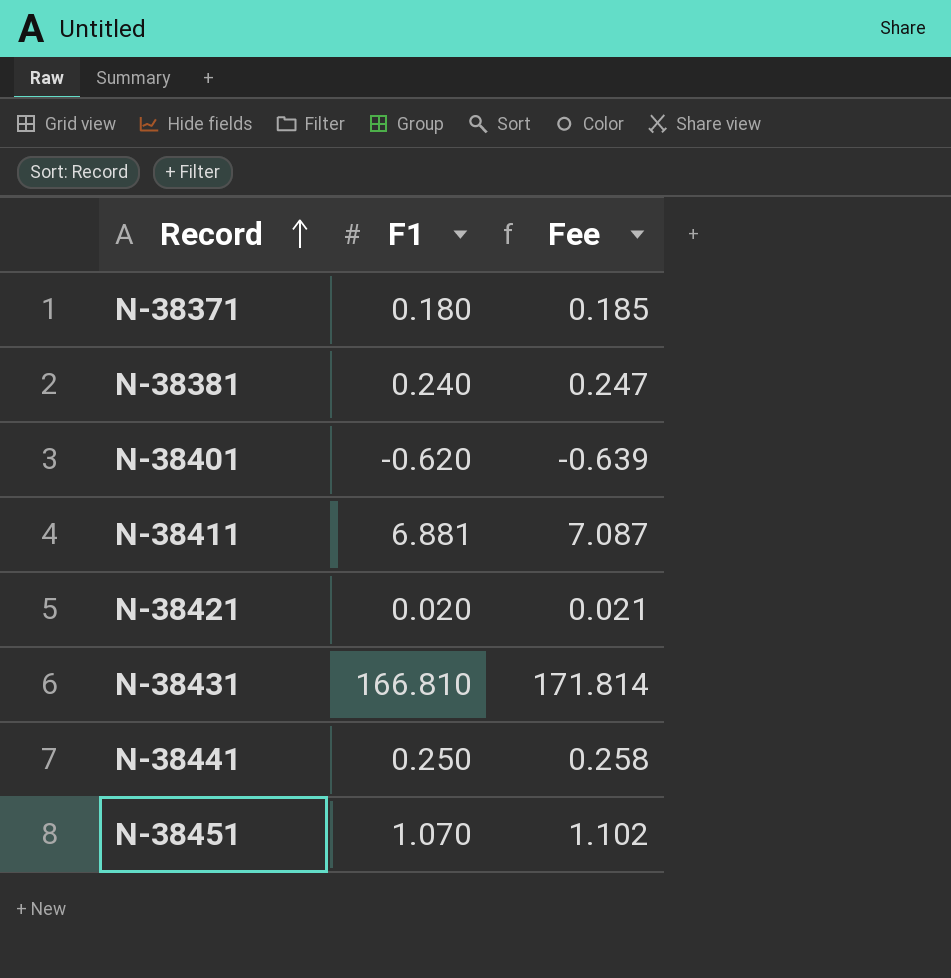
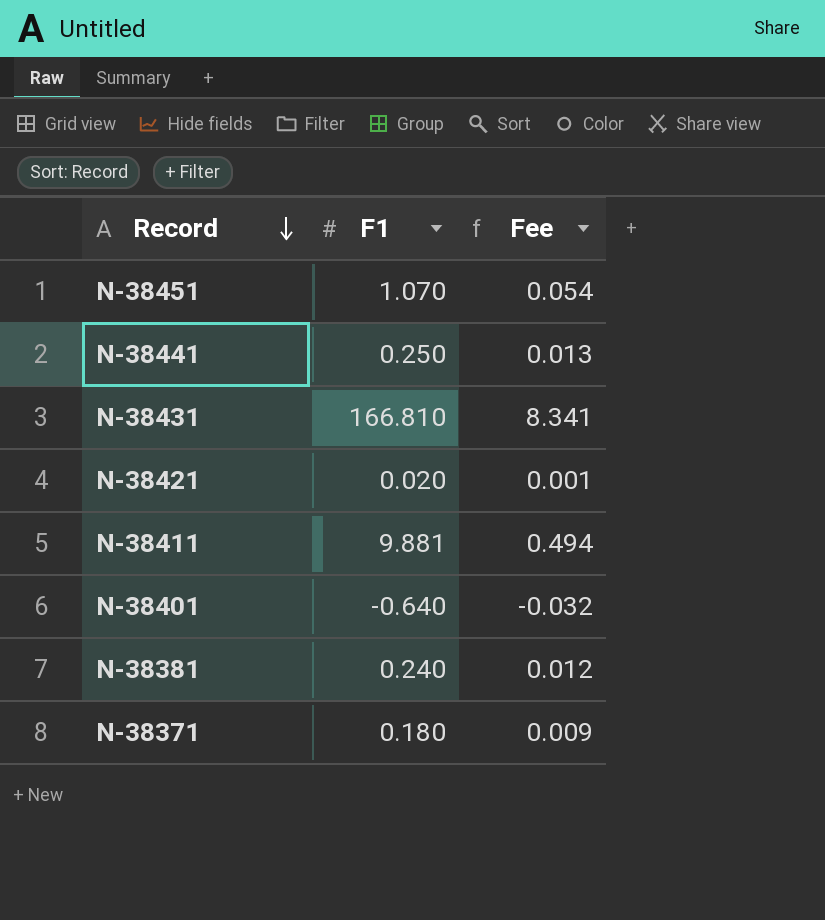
row order: Record ascending -> Record descending
column Fee | formula: [F1] * 1.03 -> [F1] * 0.05
N-38411 | F1: 6.881 -> 9.881
N-38401 | F1: -0.620 -> -0.640

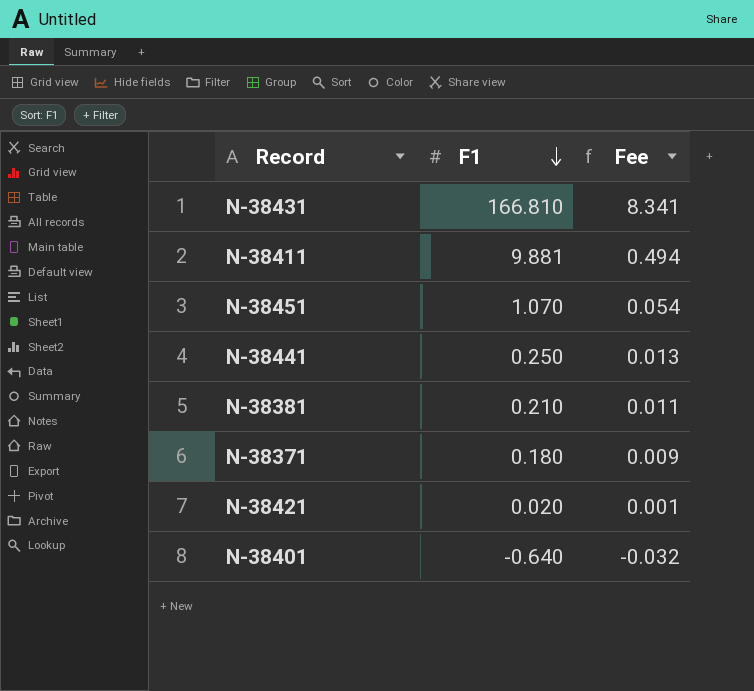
row order: Record descending -> F1 descending
N-38381 | F1: 0.240 -> 0.210
N-38381 | Fee: 0.012 -> 0.011

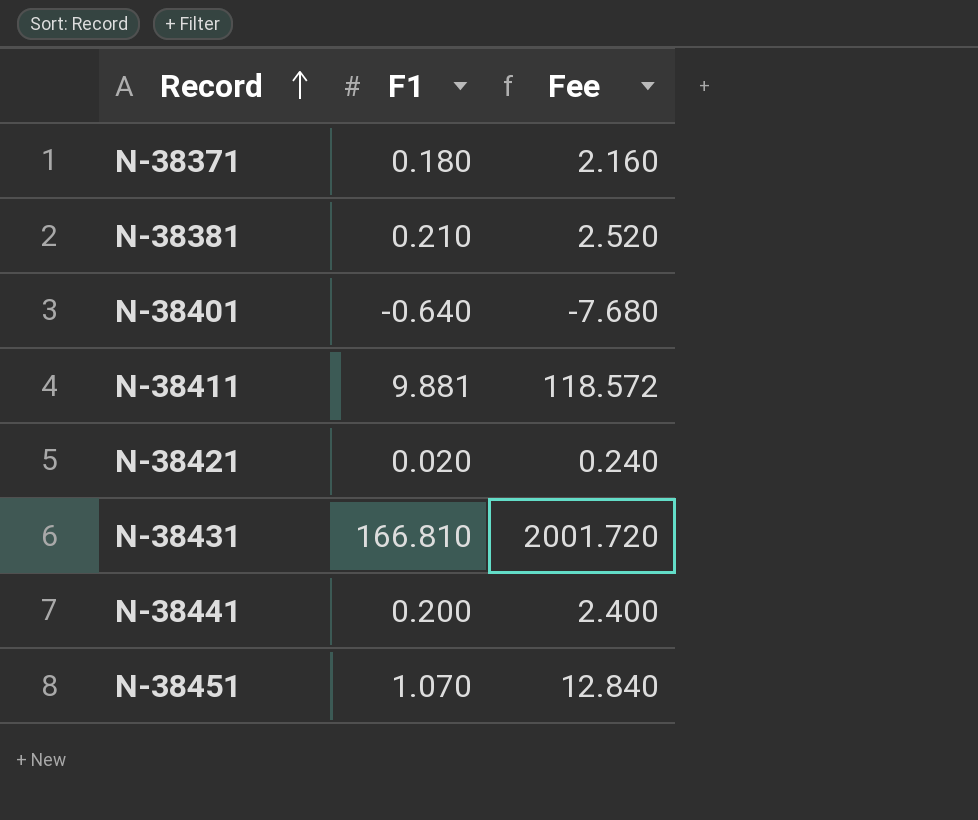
row order: F1 descending -> Record ascending
column Fee | formula: [F1] * 0.05 -> [F1] * 12
N-38441 | F1: 0.250 -> 0.200

